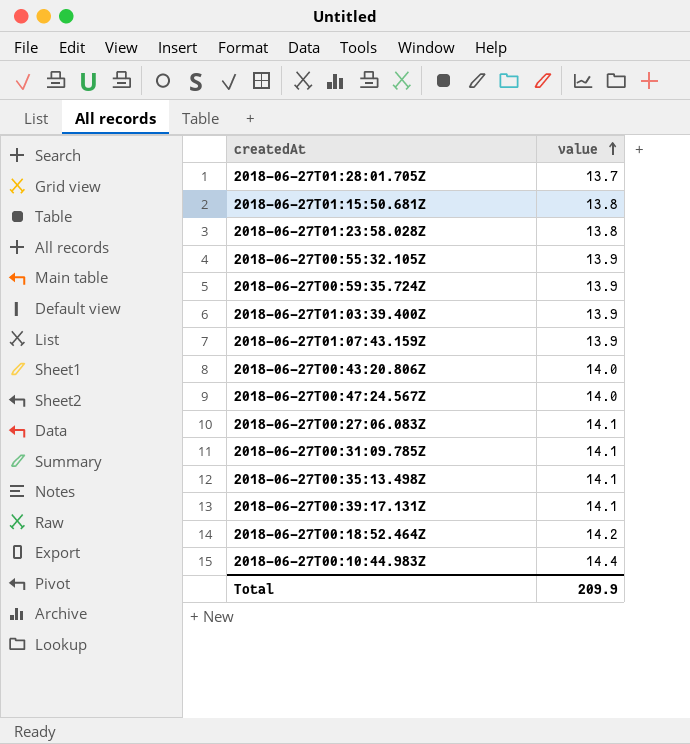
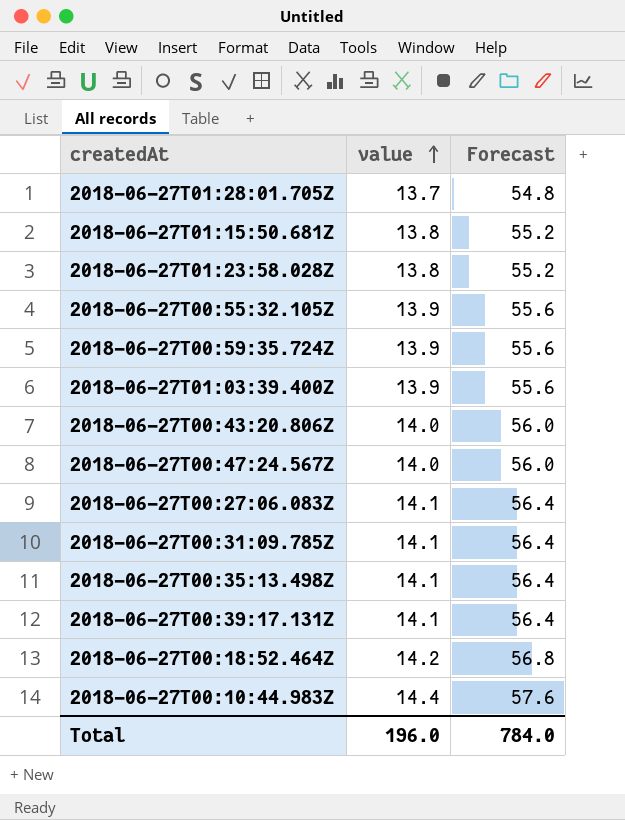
column Forecast | formula: none -> [value] * 4
row 2018-06-27T01:07:43.159Z: 13.9 -> none
Total | value: 209.9 -> 196.0

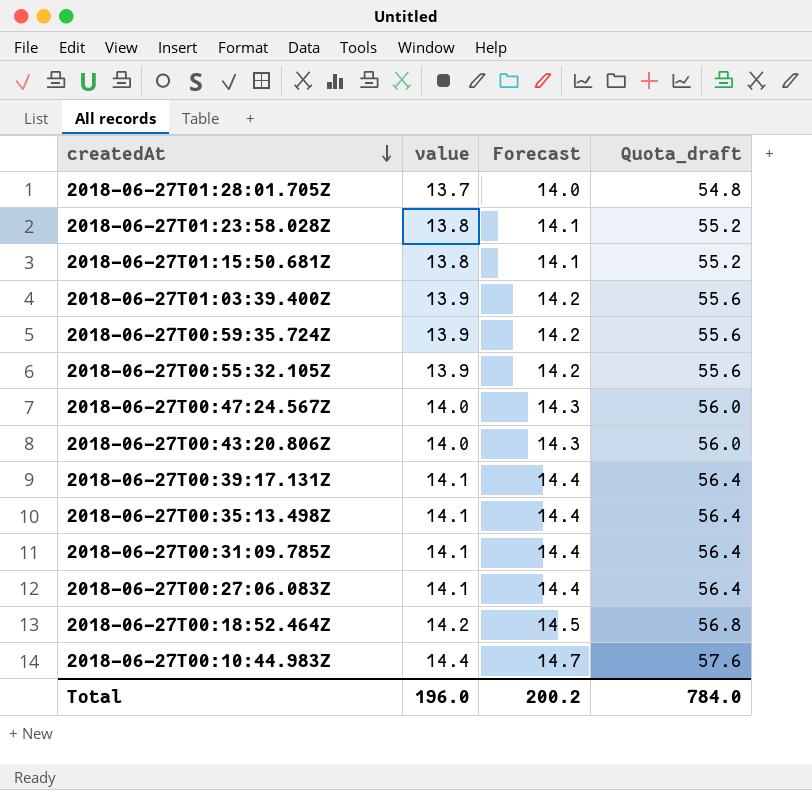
row order: value ascending -> createdAt descending
column Forecast | formula: [value] * 4 -> [value] * 1.02
column Quota_draft | formula: none -> [value] * 4
Total | Forecast: 784.0 -> 200.2

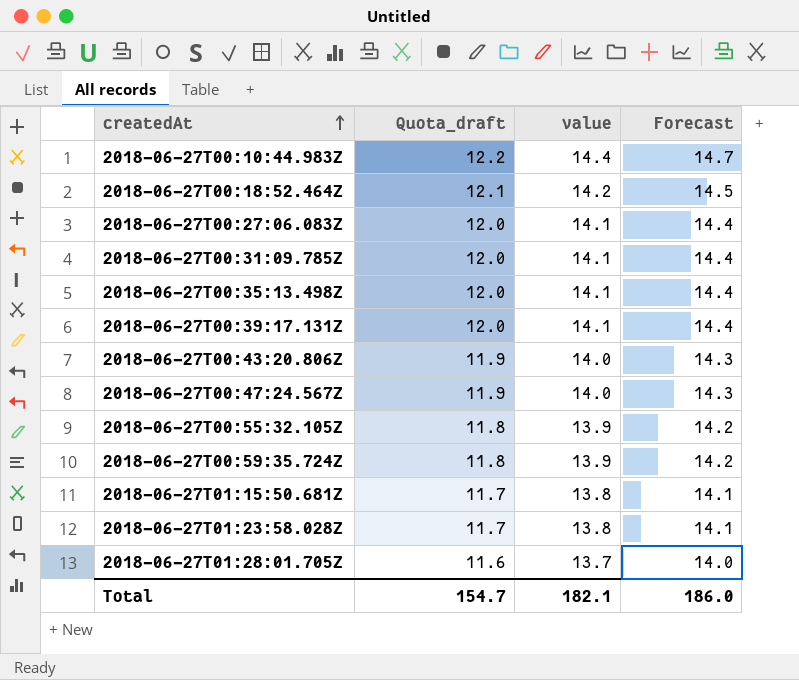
row order: createdAt descending -> createdAt ascending
column Quota_draft | formula: [value] * 4 -> [value] * 0.85
column Quota_draft | position: 4 -> 2
row 2018-06-27T01:03:39.400Z: 13.9 | 14.2 | 55.6 -> none
Total | Quota_draft: 784.0 -> 154.7
Total | value: 196.0 -> 182.1
Total | Forecast: 200.2 -> 186.0

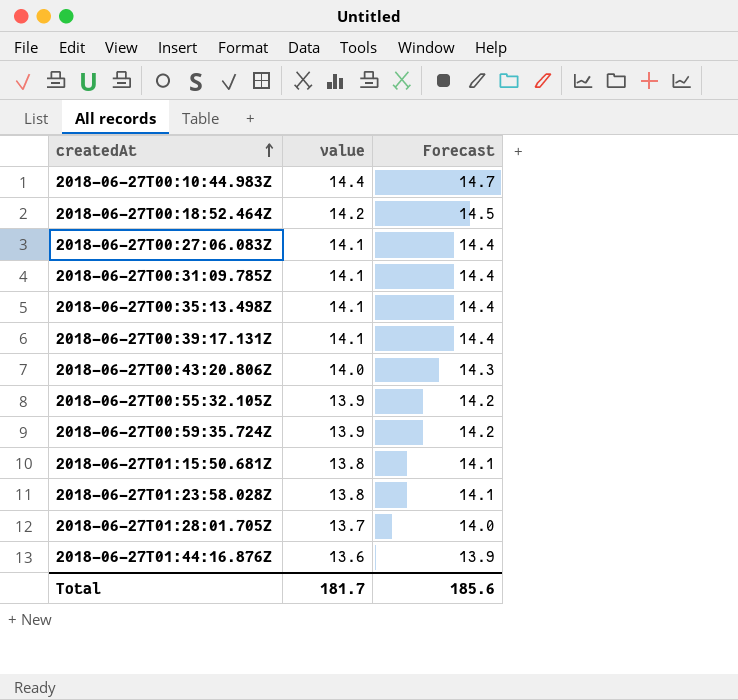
column Quota_draft | formula: [value] * 0.85 -> none
row 2018-06-27T00:47:24.567Z: 11.9 | 14.0 | 14.3 -> none
row 2018-06-27T01:44:16.876Z: none -> 13.6 | 13.9
Total | value: 182.1 -> 181.7
Total | Forecast: 186.0 -> 185.6

